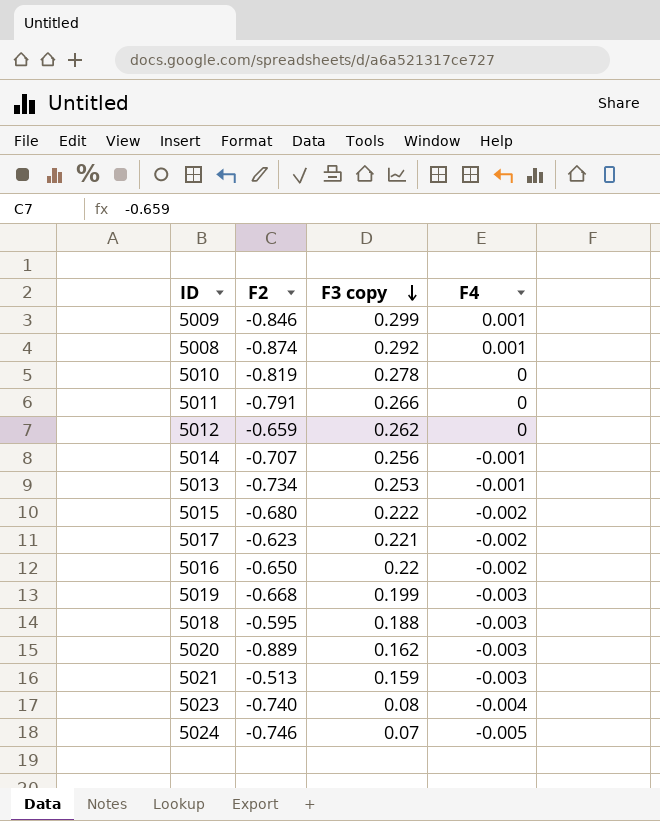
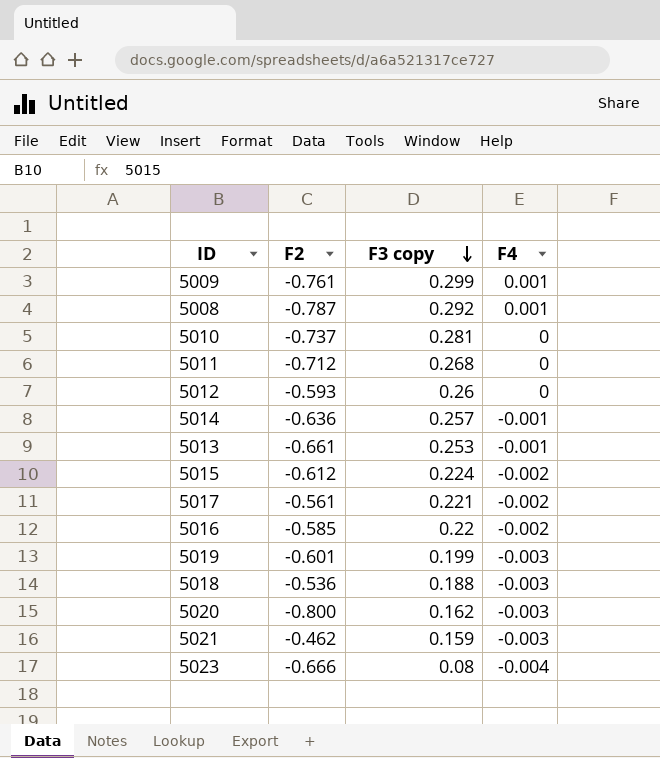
row 5024: -0.746 | 0.07 | -0.005 -> none
5009 | F2: -0.846 -> -0.761
5008 | F2: -0.874 -> -0.787
5010 | F2: -0.819 -> -0.737
5010 | F3 copy: 0.278 -> 0.281
5011 | F2: -0.791 -> -0.712
5011 | F3 copy: 0.266 -> 0.268
5012 | F2: -0.659 -> -0.593
5012 | F3 copy: 0.262 -> 0.26
5014 | F2: -0.707 -> -0.636
5014 | F3 copy: 0.256 -> 0.257
5013 | F2: -0.734 -> -0.661
5015 | F2: -0.680 -> -0.612
5015 | F3 copy: 0.222 -> 0.224
5017 | F2: -0.623 -> -0.561
5016 | F2: -0.650 -> -0.585
5019 | F2: -0.668 -> -0.601
5018 | F2: -0.595 -> -0.536
5020 | F2: -0.889 -> -0.800
5021 | F2: -0.513 -> -0.462
5023 | F2: -0.740 -> -0.666

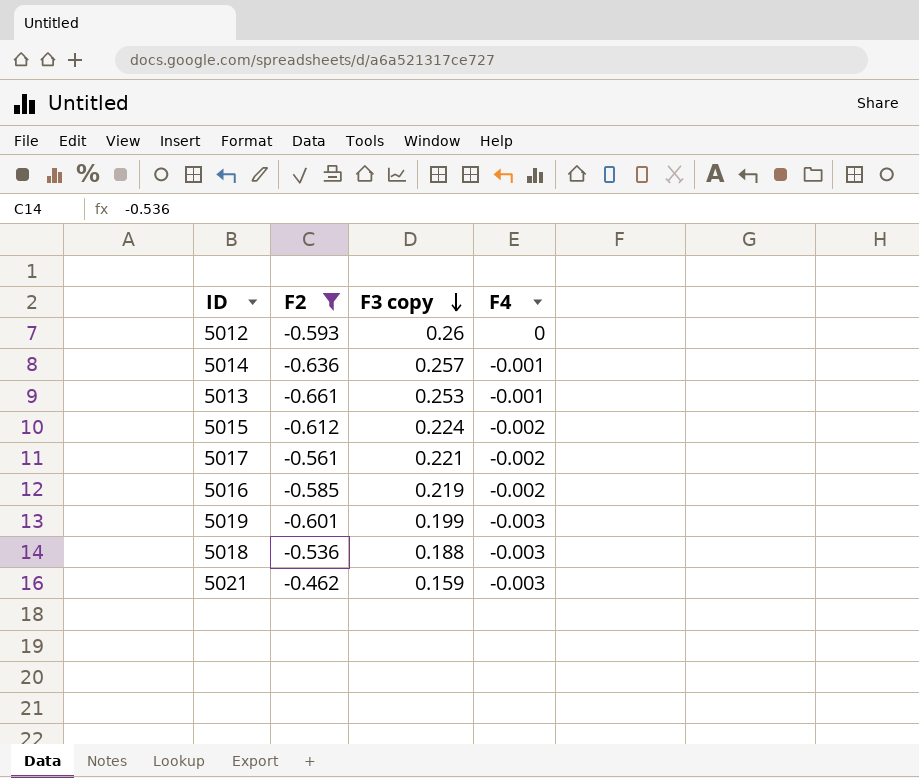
filter: none -> F2 >= -0.661
5016 | F3 copy: 0.22 -> 0.219

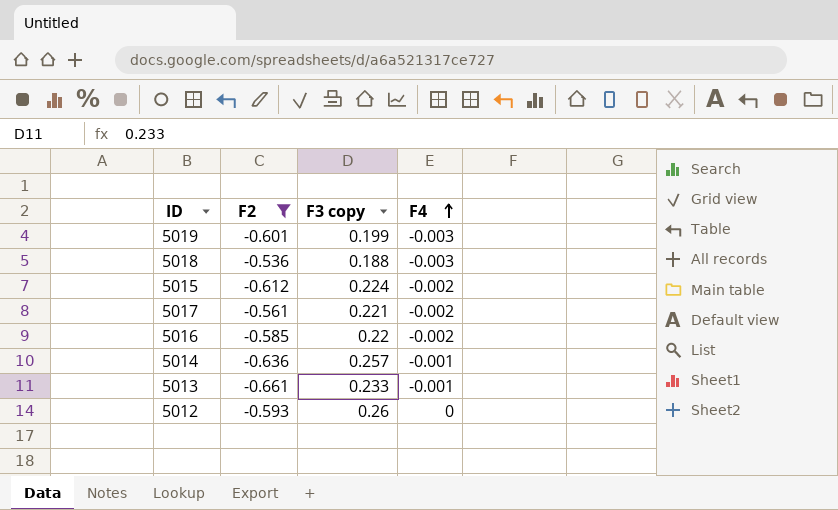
row order: F3 copy descending -> F4 ascending
row 5021: -0.462 | 0.159 | -0.003 -> none
5016 | F3 copy: 0.219 -> 0.22
5013 | F3 copy: 0.253 -> 0.233

